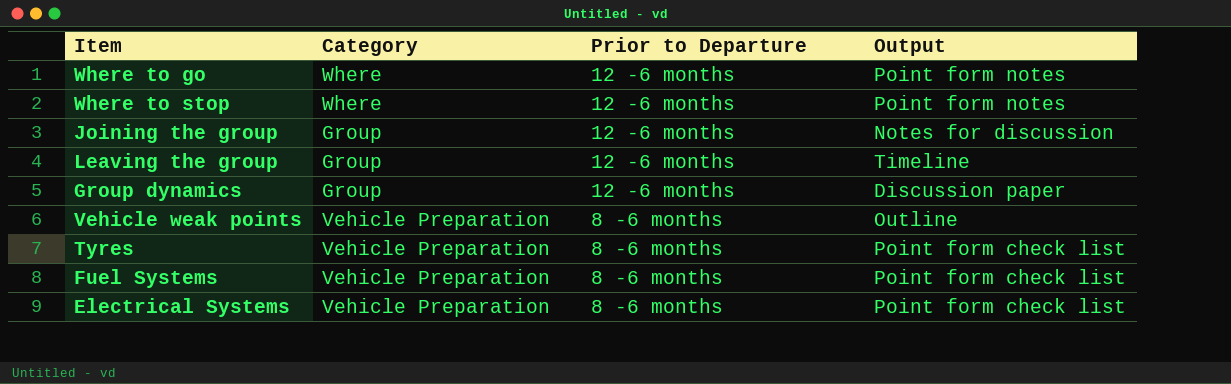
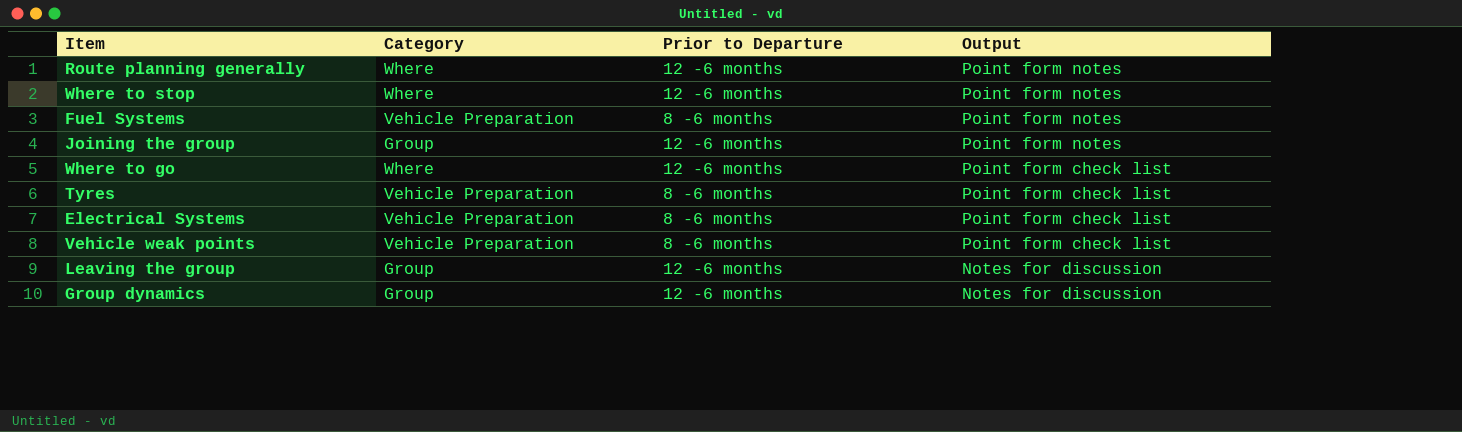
row order: Prior to Departure descending -> Output descending
row Route planning generally: none -> Where | 12 -6 months | Point form notes
Fuel Systems | Output: Point form check list -> Point form notes
Joining the group | Output: Notes for discussion -> Point form notes
Where to go | Output: Point form notes -> Point form check list
Vehicle weak points | Output: Outline -> Point form check list
Leaving the group | Output: Timeline -> Notes for discussion
Group dynamics | Output: Discussion paper -> Notes for discussion

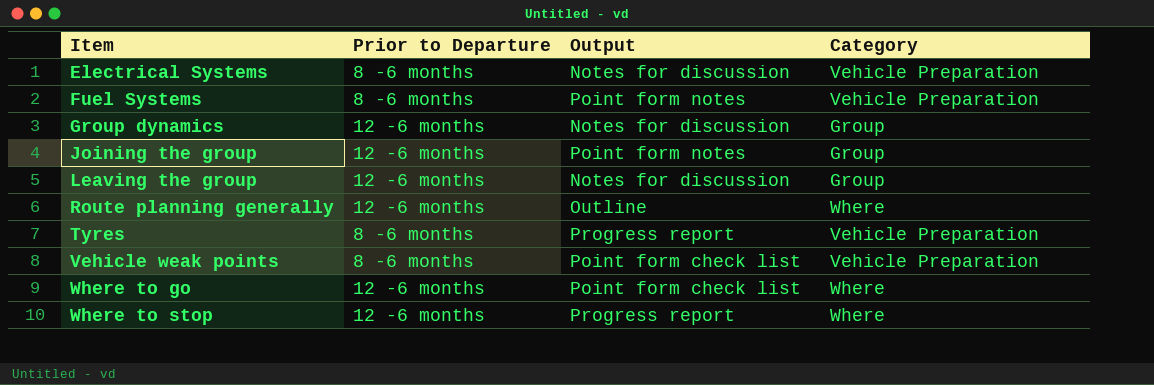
row order: Output descending -> Item ascending
column Category | position: 2 -> 4
Electrical Systems | Output: Point form check list -> Notes for discussion
Route planning generally | Output: Point form notes -> Outline
Tyres | Output: Point form check list -> Progress report
Where to stop | Output: Point form notes -> Progress report

